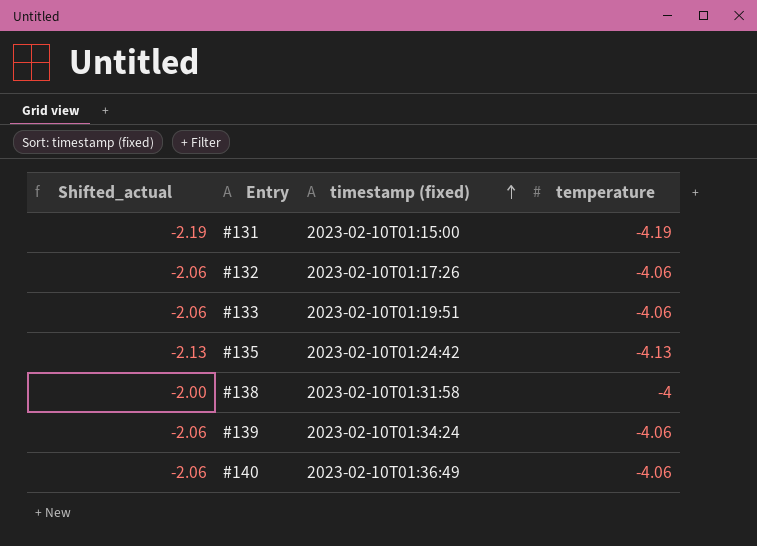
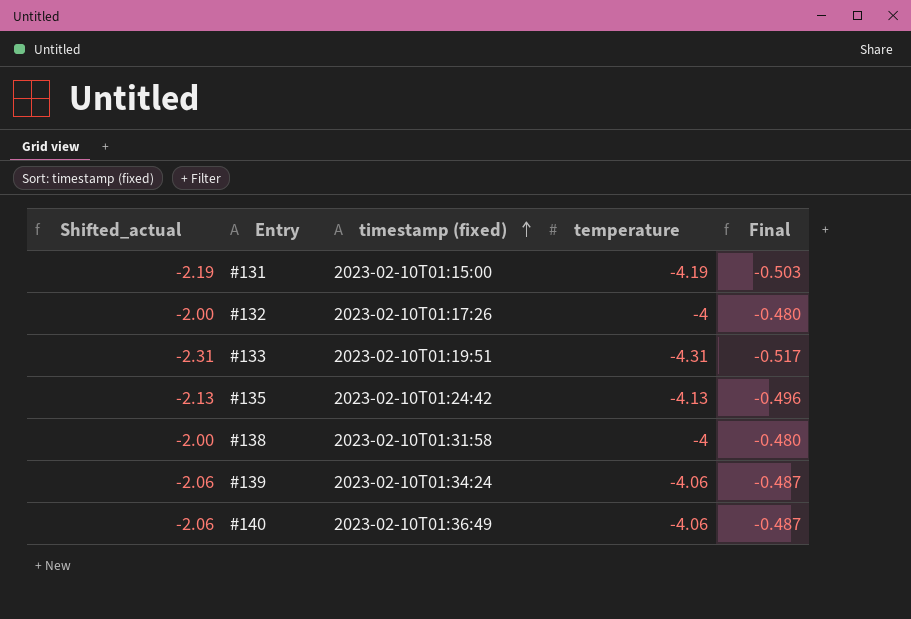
column Final | formula: none -> [temperature] * 0.12
#132 | Shifted_actual: -2.06 -> -2.00
#132 | temperature: -4.06 -> -4
#133 | Shifted_actual: -2.06 -> -2.31
#133 | temperature: -4.06 -> -4.31

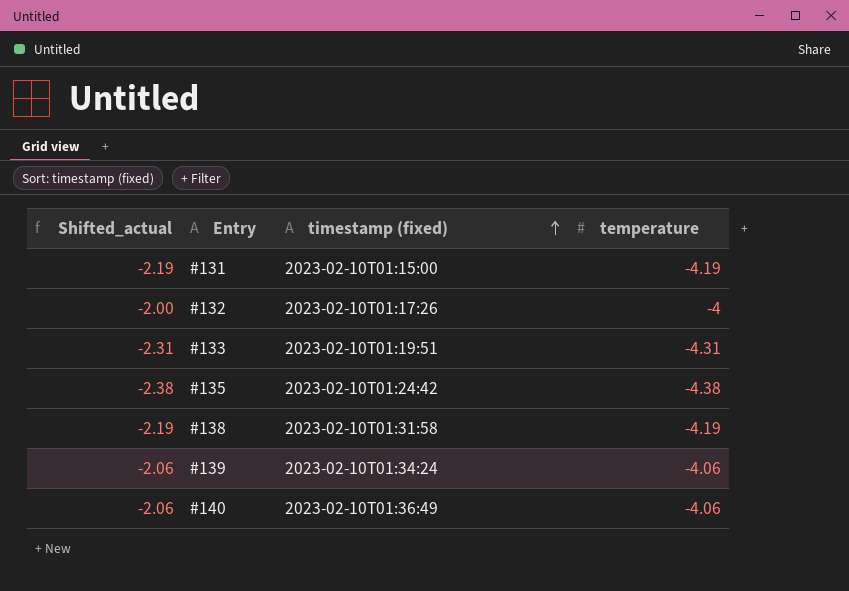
column Final | formula: [temperature] * 0.12 -> none
#135 | Shifted_actual: -2.13 -> -2.38
#135 | temperature: -4.13 -> -4.38
#138 | Shifted_actual: -2.00 -> -2.19
#138 | temperature: -4 -> -4.19

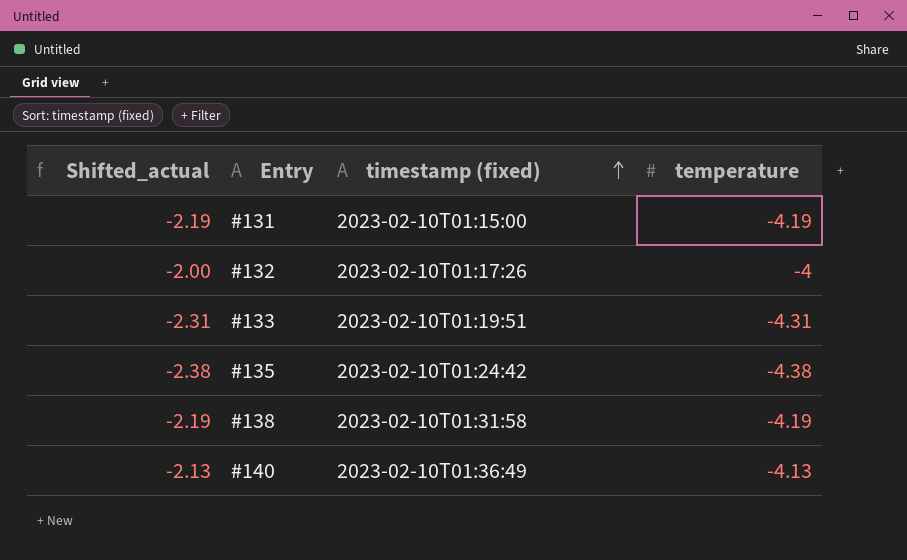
row #139: -2.06 | 2023-02-10T01:34:24 | -4.06 -> none
#140 | Shifted_actual: -2.06 -> -2.13
#140 | temperature: -4.06 -> -4.13

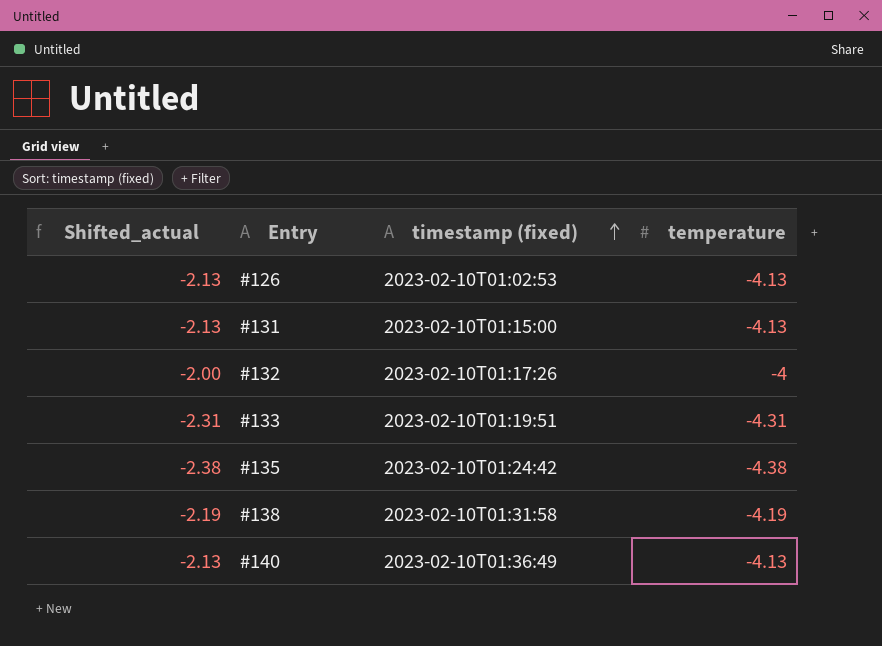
row #126: none -> -2.13 | 2023-02-10T01:02:53 | -4.13
#131 | Shifted_actual: -2.19 -> -2.13
#131 | temperature: -4.19 -> -4.13

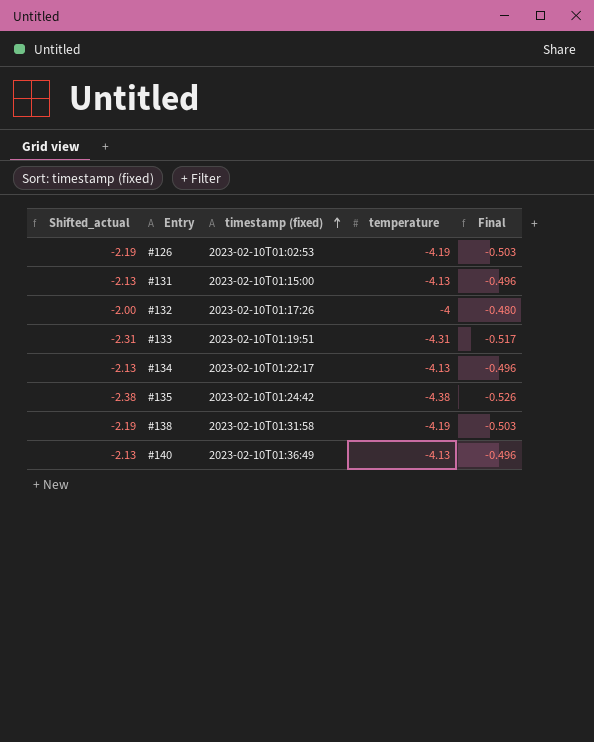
column Final | formula: none -> [temperature] * 0.12
#126 | Shifted_actual: -2.13 -> -2.19
#126 | temperature: -4.13 -> -4.19
row #134: none -> -2.13 | 2023-02-10T01:22:17 | -4.13 | -0.496

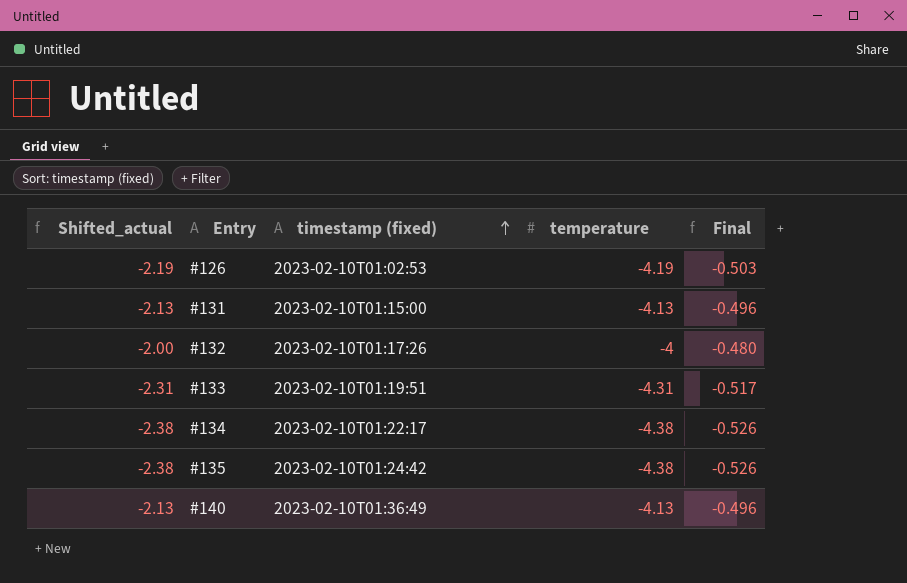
row #138: -2.19 | 2023-02-10T01:31:58 | -4.19 | -0.503 -> none
#134 | Shifted_actual: -2.13 -> -2.38
#134 | temperature: -4.13 -> -4.38
#134 | Final: -0.496 -> -0.526

